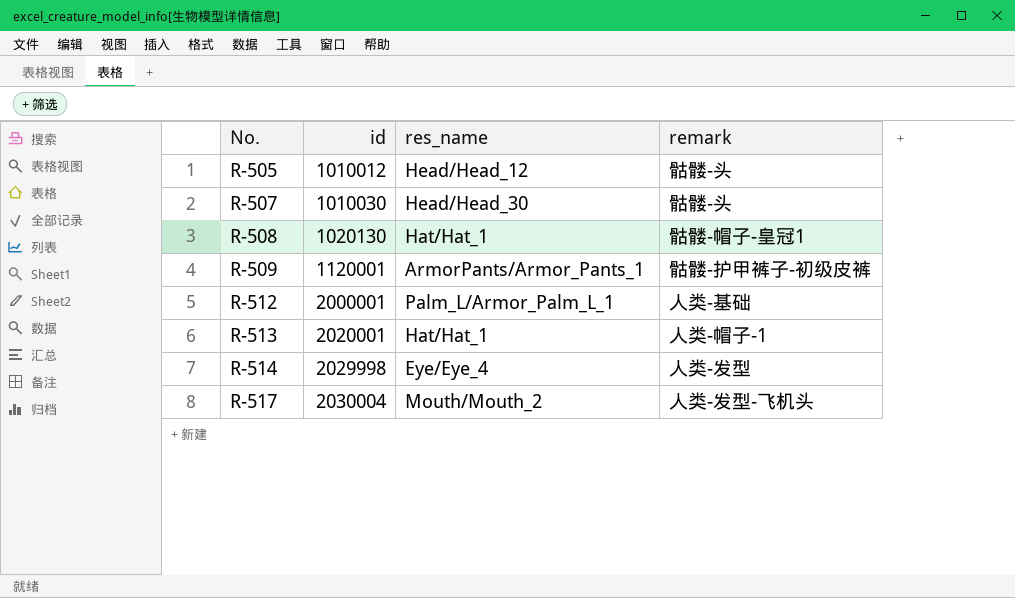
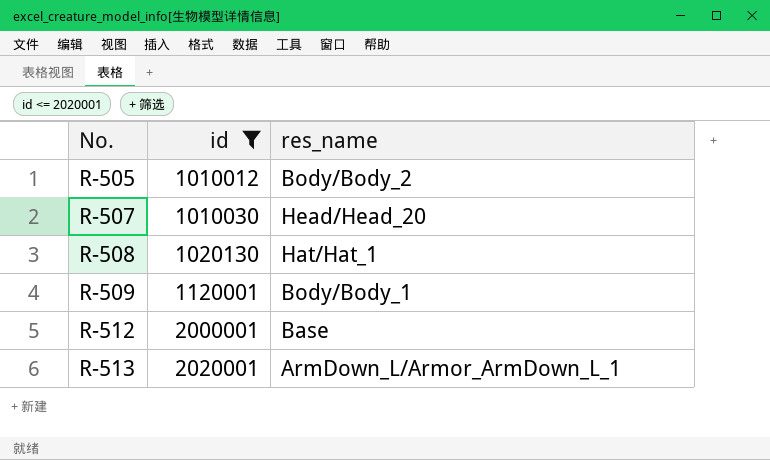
filter: none -> id <= 2020001
column remark | position: 4 -> none
R-505 | res_name: Head/Head_12 -> Body/Body_2
R-507 | res_name: Head/Head_30 -> Head/Head_20
R-509 | res_name: ArmorPants/Armor_Pants_1 -> Body/Body_1
R-512 | res_name: Palm_L/Armor_Palm_L_1 -> Base
R-513 | res_name: Hat/Hat_1 -> ArmDown_L/Armor_ArmDown_L_1

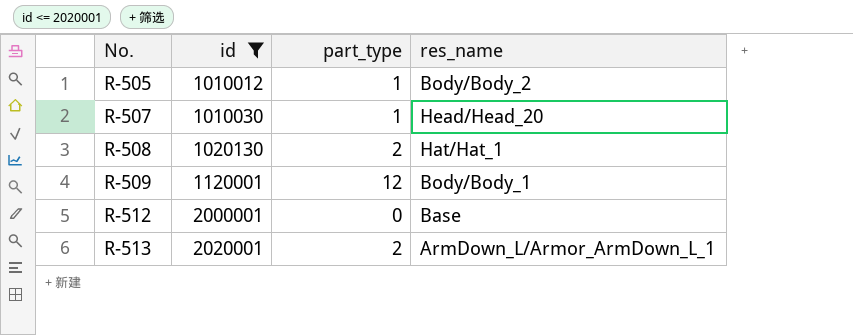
column part_type | position: none -> 3

